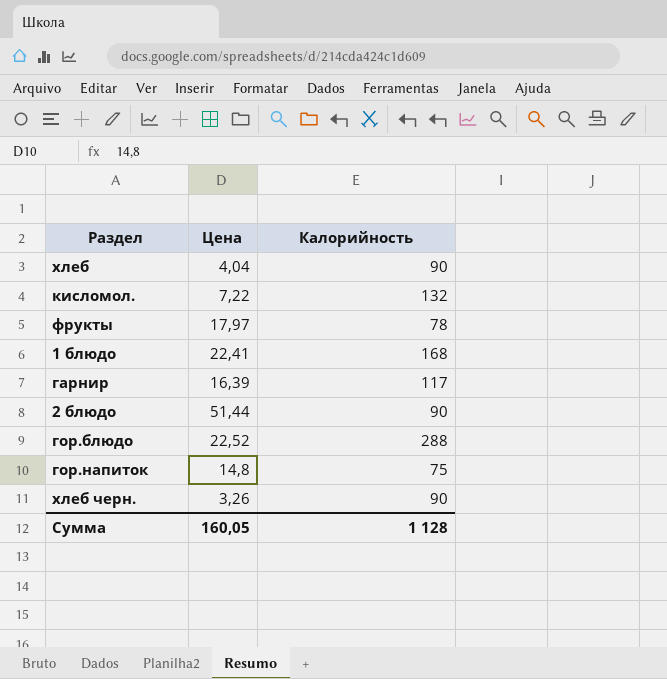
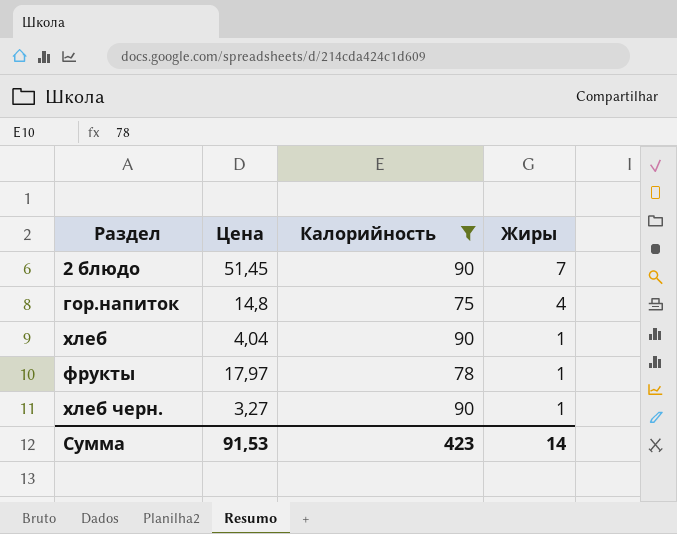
filter: none -> Калорийность <= 90
row order: none -> Жиры descending
column Жиры | position: none -> 4
2 блюдо | Цена: 51,44 -> 51,45
хлеб черн. | Цена: 3,26 -> 3,27
Сумма | Цена: 160,05 -> 91,53
Сумма | Калорийность: 1 128 -> 423

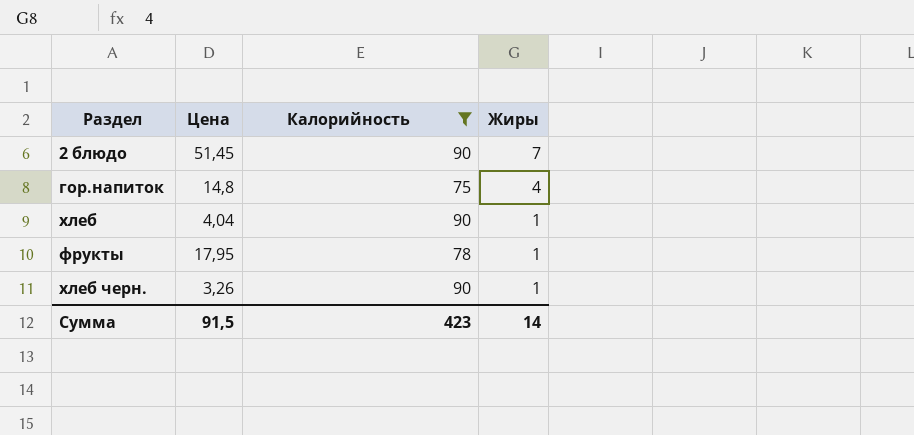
фрукты | Цена: 17,97 -> 17,95
хлеб черн. | Цена: 3,27 -> 3,26
Сумма | Цена: 91,53 -> 91,5

